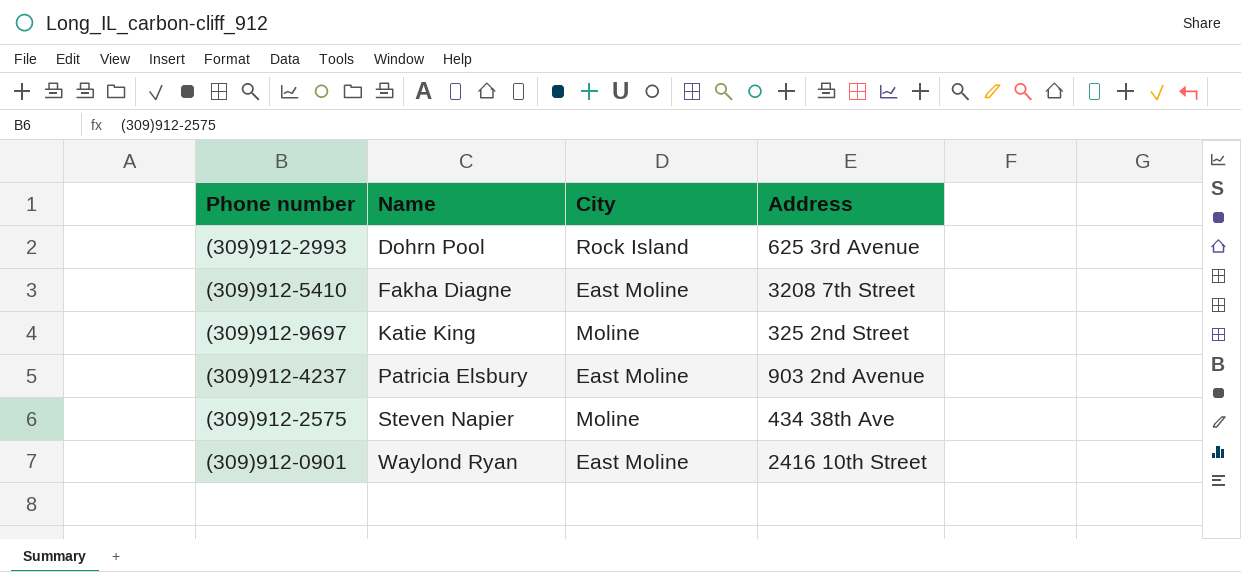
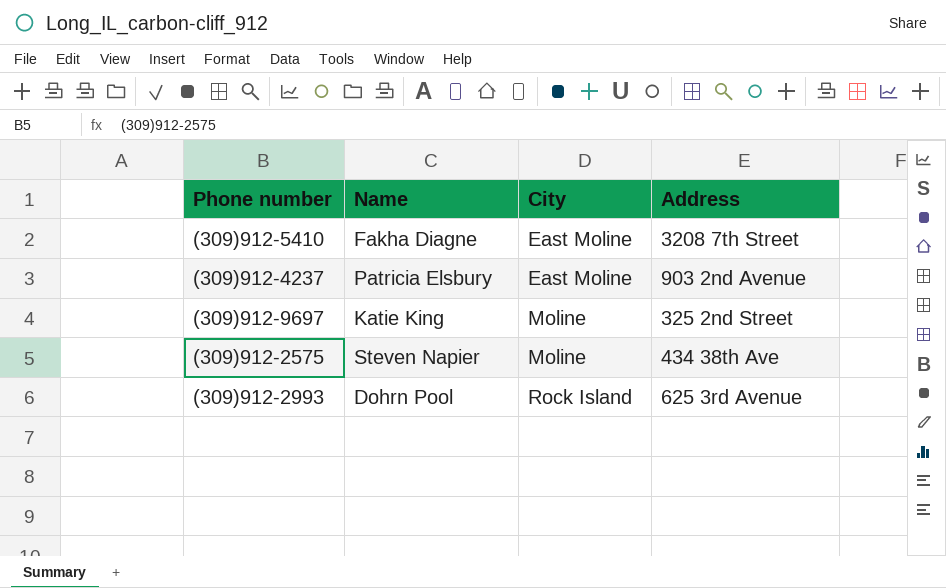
row order: Name ascending -> City ascending
row (309)912-0901: Waylond Ryan | East Moline | 2416 10th Street -> none

